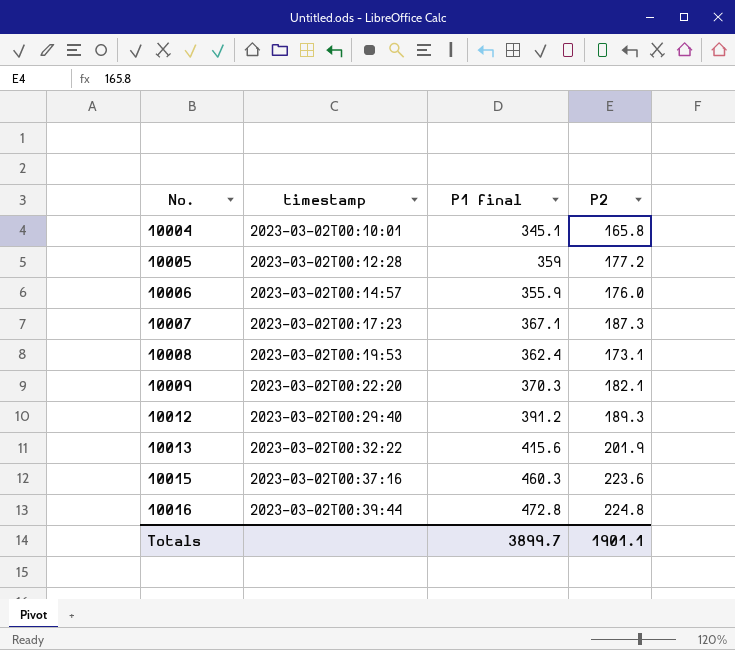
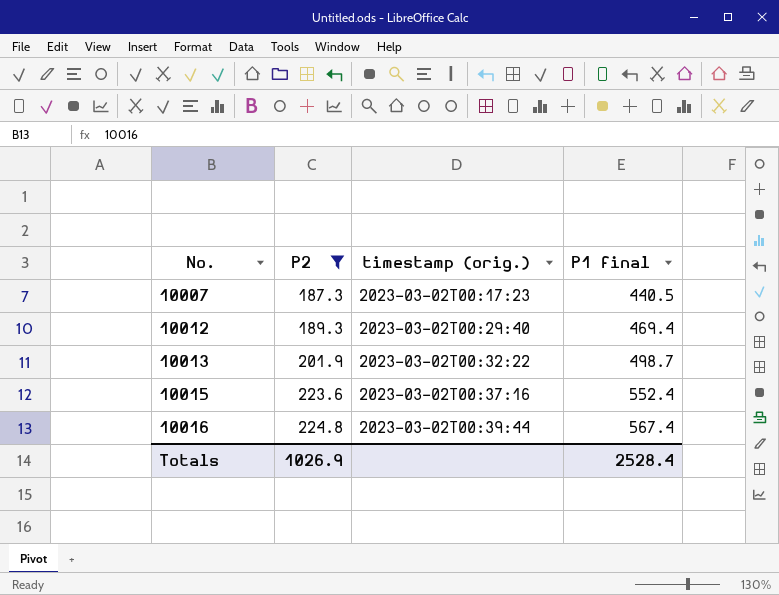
filter: none -> P2 >= 187.3
column P2 | position: 4 -> 2
column name: timestamp -> timestamp (orig.)
10007 | P1 final: 367.1 -> 440.5
10012 | P1 final: 391.2 -> 469.4
10013 | P1 final: 415.6 -> 498.7
10015 | P1 final: 460.3 -> 552.4
10016 | P1 final: 472.8 -> 567.4
Totals | P2: 1901.1 -> 1026.9
Totals | P1 final: 3899.7 -> 2528.4

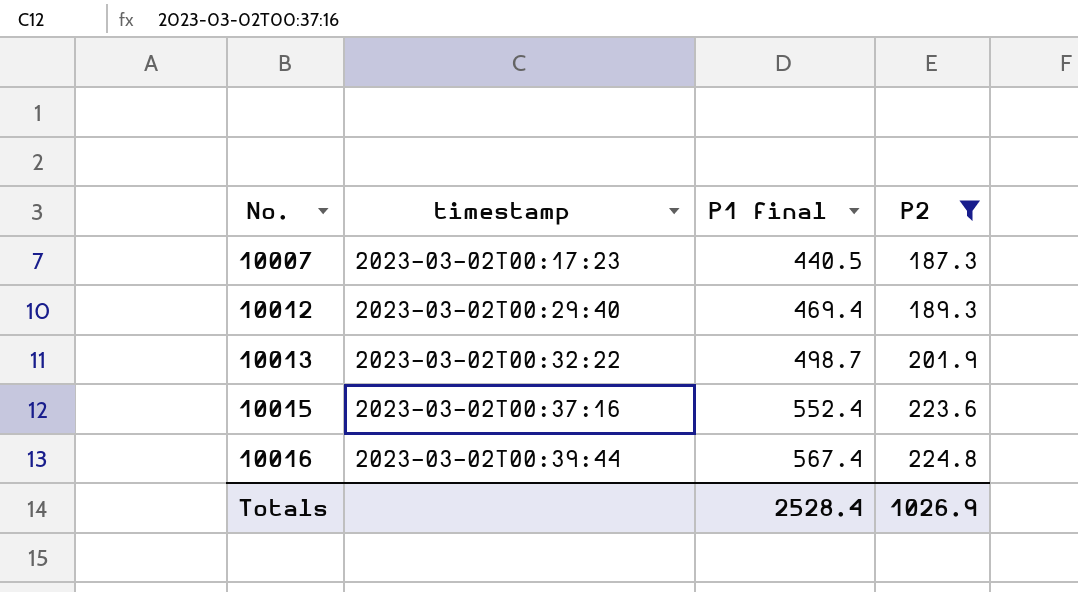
column name: timestamp (orig.) -> timestamp
column P2 | position: 2 -> 4

